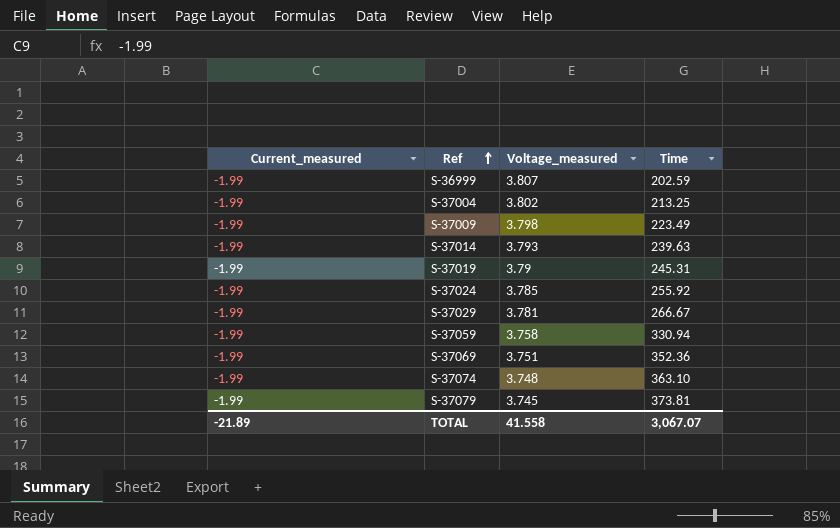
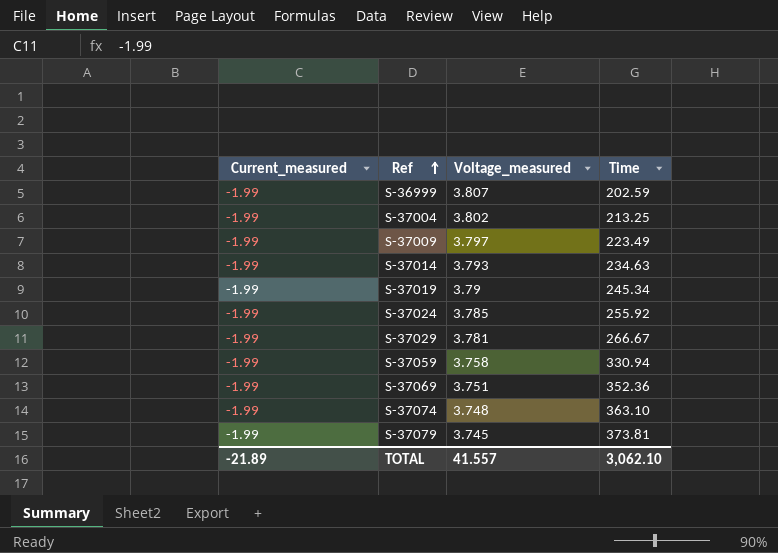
S-37009 | Voltage_measured: 3.798 -> 3.797
S-37014 | Time: 239.63 -> 234.63
S-37019 | Time: 245.31 -> 245.34
TOTAL | Voltage_measured: 41.558 -> 41.557
TOTAL | Time: 3,067.07 -> 3,062.10

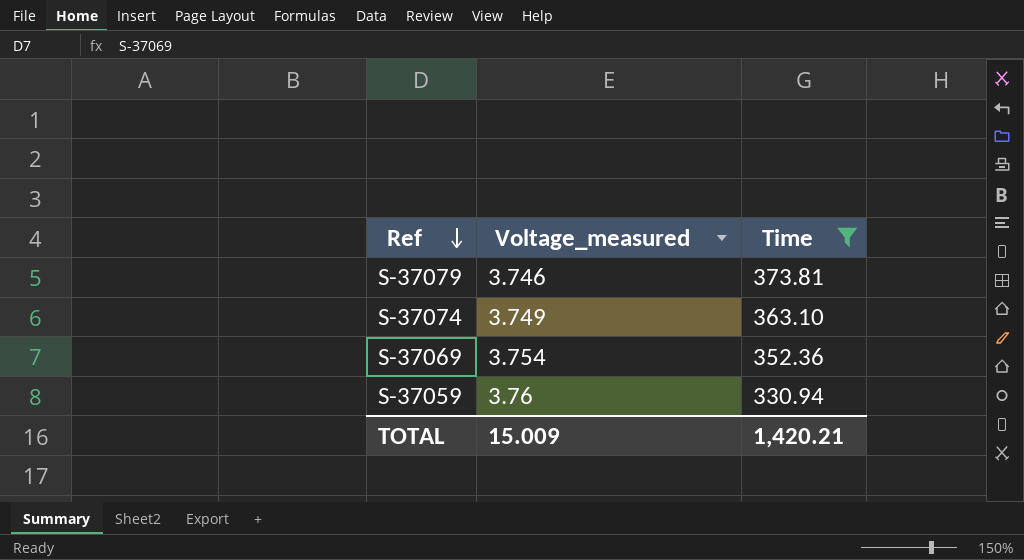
filter: none -> Time >= 330.94
row order: Ref ascending -> Ref descending
column Current_measured | position: 1 -> none
S-37079 | Voltage_measured: 3.745 -> 3.746
S-37074 | Voltage_measured: 3.748 -> 3.749
S-37069 | Voltage_measured: 3.751 -> 3.754
S-37059 | Voltage_measured: 3.758 -> 3.76
TOTAL | Voltage_measured: 41.557 -> 15.009
TOTAL | Time: 3,062.10 -> 1,420.21

